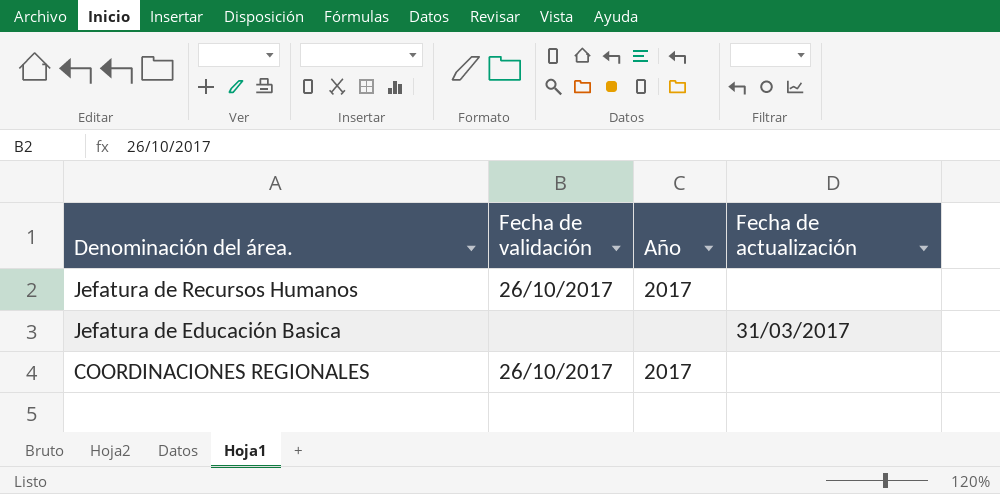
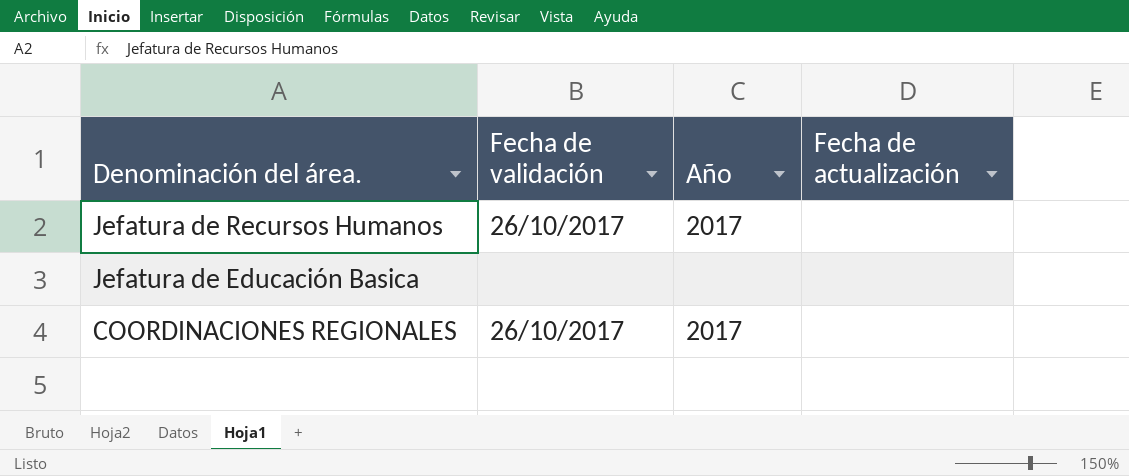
Jefatura de Educación Basica | Fecha de actualización: 31/03/2017 -> none

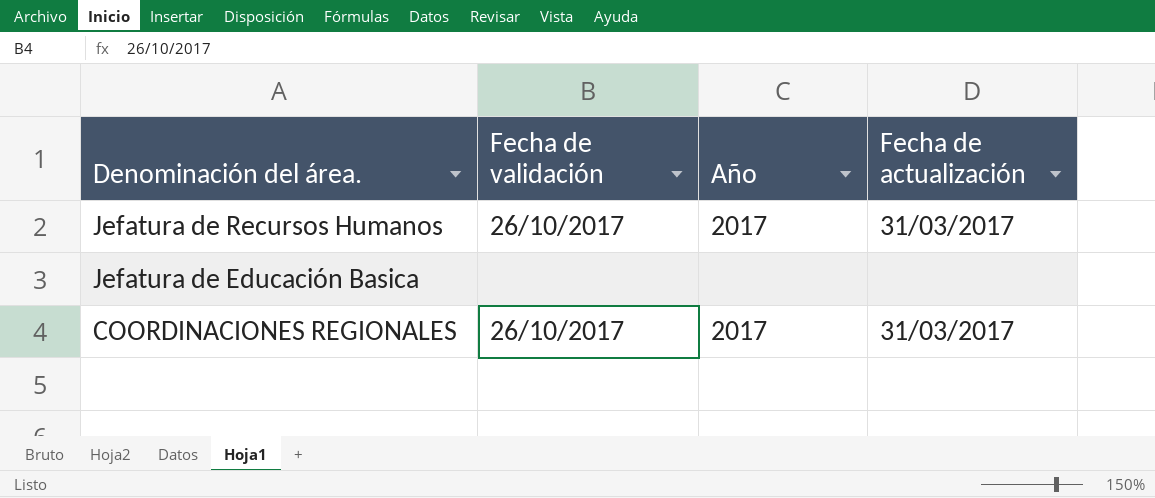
Jefatura de Recursos Humanos | Fecha de actualización: none -> 31/03/2017
COORDINACIONES REGIONALES | Fecha de actualización: none -> 31/03/2017

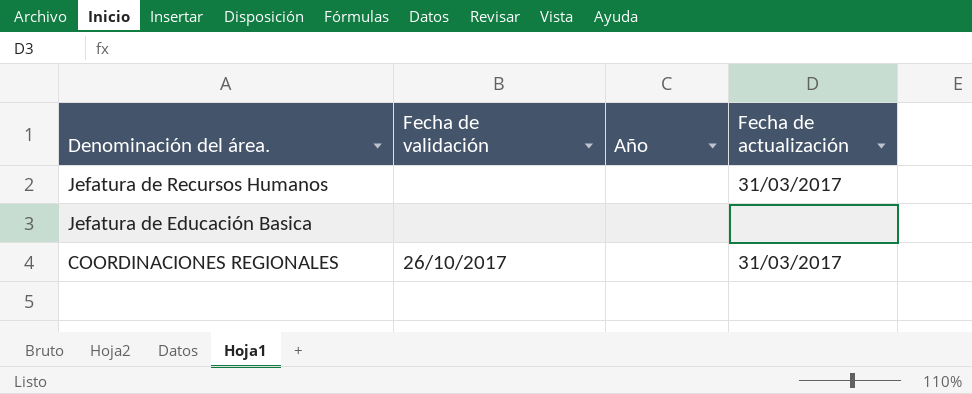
Jefatura de Recursos Humanos | Fecha de validación: 26/10/2017 -> none
Jefatura de Recursos Humanos | Año: 2017 -> none
COORDINACIONES REGIONALES | Año: 2017 -> none

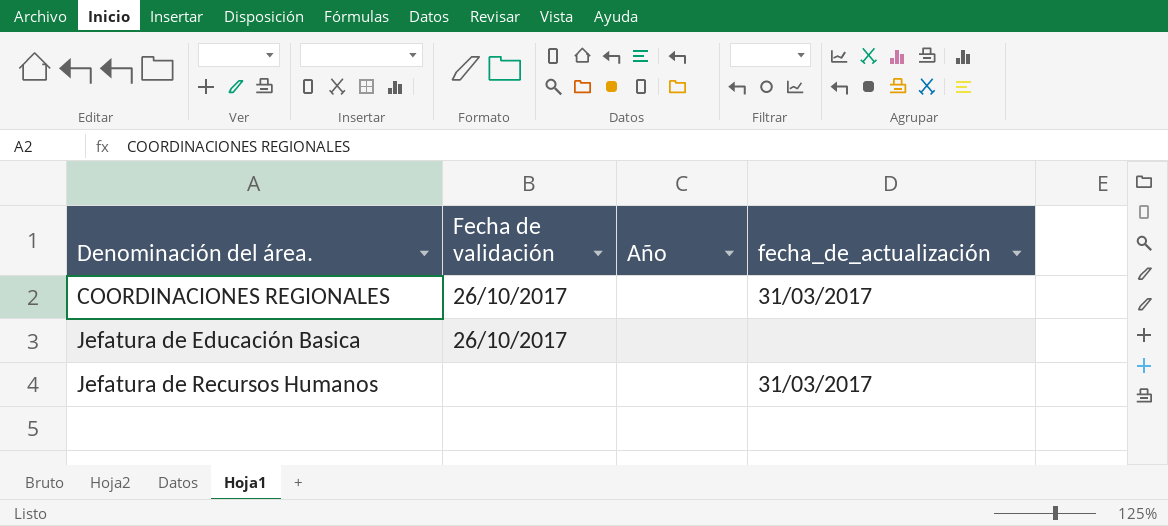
row order: Denominación del área. descending -> Denominación del área. ascending
column name: Fecha de actualización -> fecha_de_actualización
Jefatura de Educación Basica | Fecha de validación: none -> 26/10/2017

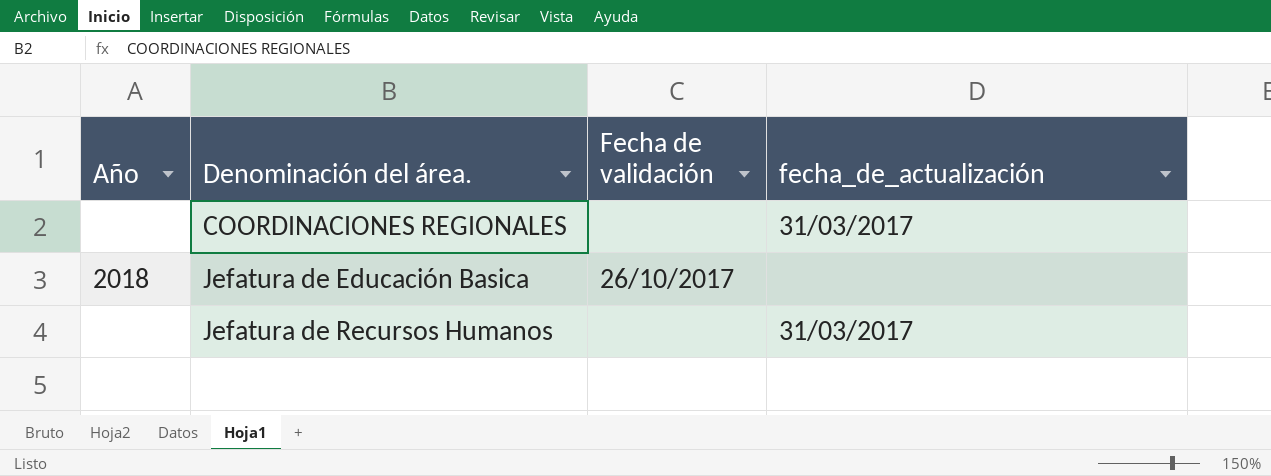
column Año | position: 3 -> 1
COORDINACIONES REGIONALES | Fecha de validación: 26/10/2017 -> none
Jefatura de Educación Basica | Año: none -> 2018

